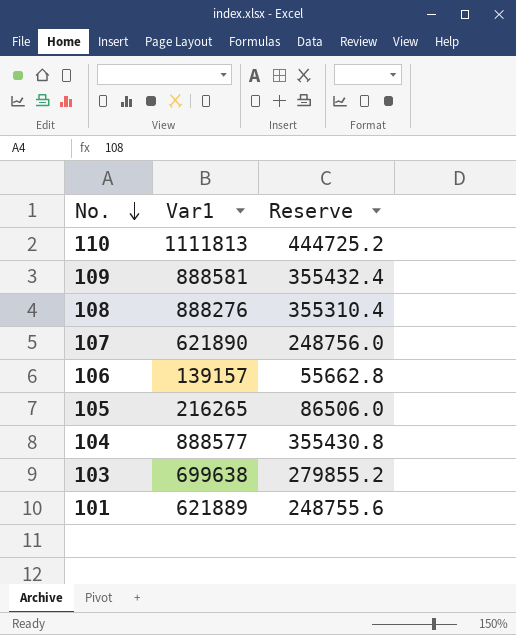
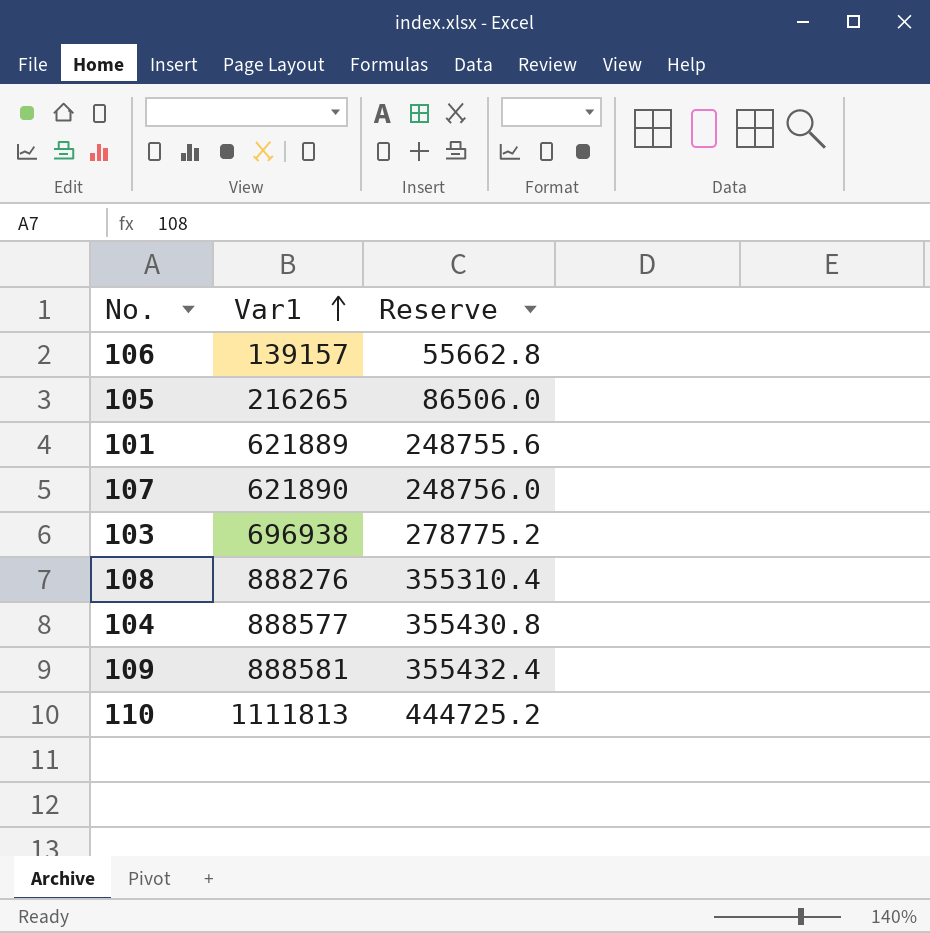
row order: No. descending -> Var1 ascending
103 | Var1: 699638 -> 696938
103 | Reserve: 279855.2 -> 278775.2

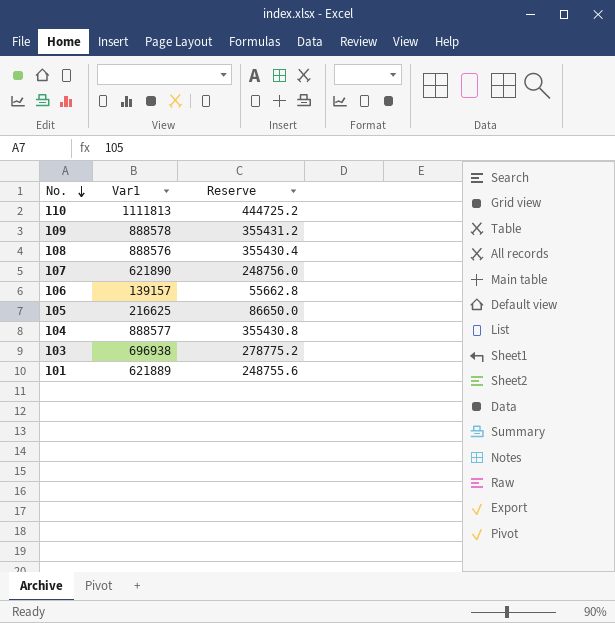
row order: Var1 ascending -> No. descending
109 | Var1: 888581 -> 888578
109 | Reserve: 355432.4 -> 355431.2
108 | Var1: 888276 -> 888576
108 | Reserve: 355310.4 -> 355430.4
105 | Var1: 216265 -> 216625
105 | Reserve: 86506.0 -> 86650.0

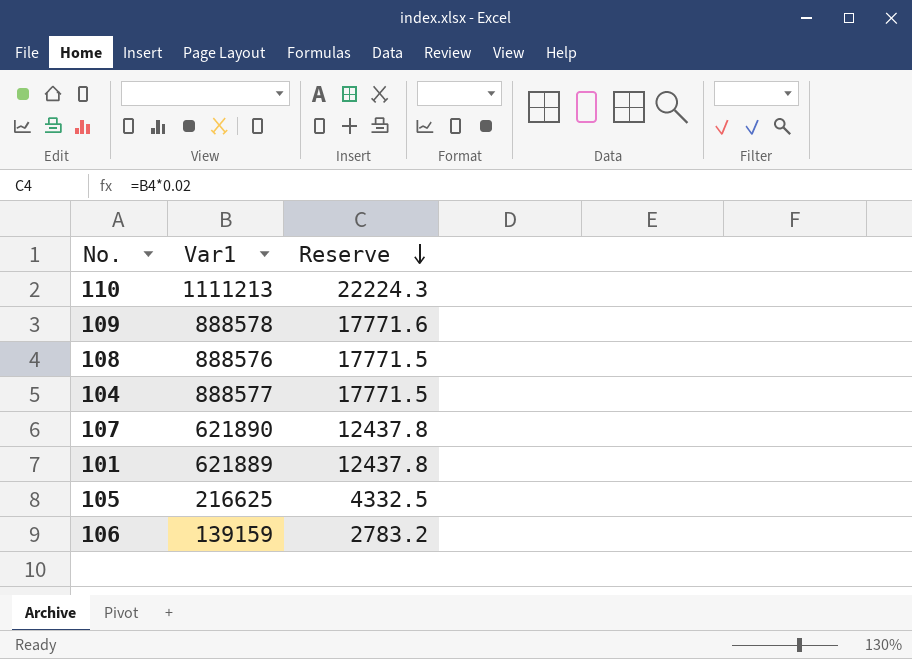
row order: No. descending -> Reserve descending
column Reserve | formula: [Var1] * 0.4 -> [Var1] * 0.02
row 103: 696938 | 278775.2 -> none
110 | Var1: 1111813 -> 1111213
106 | Var1: 139157 -> 139159

